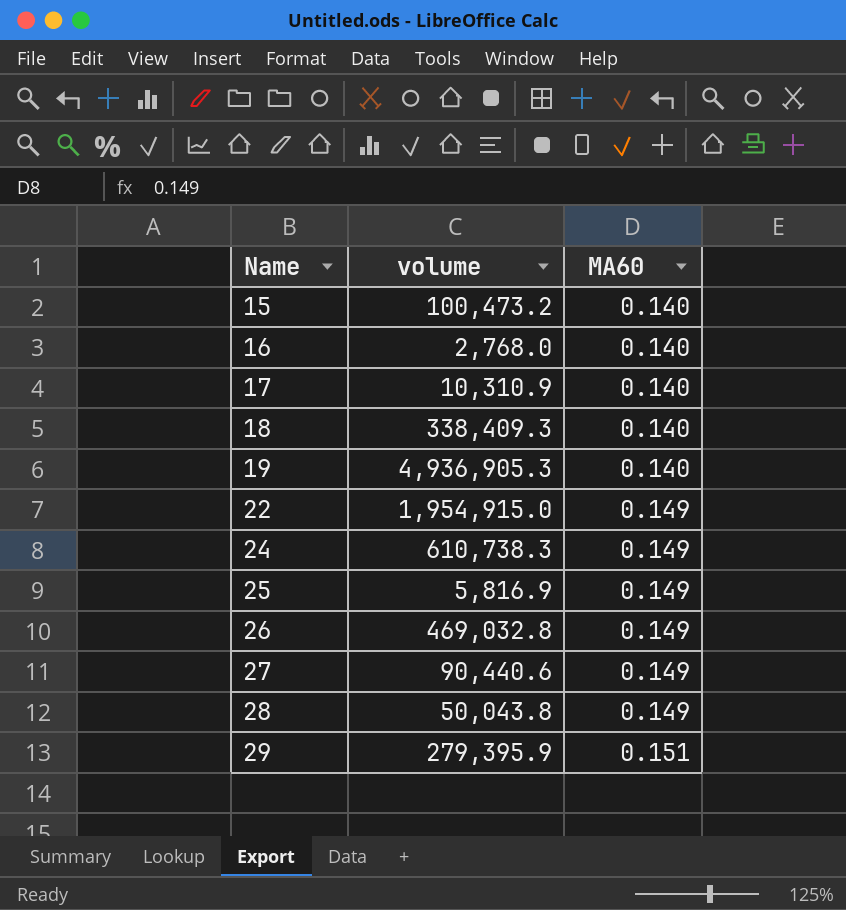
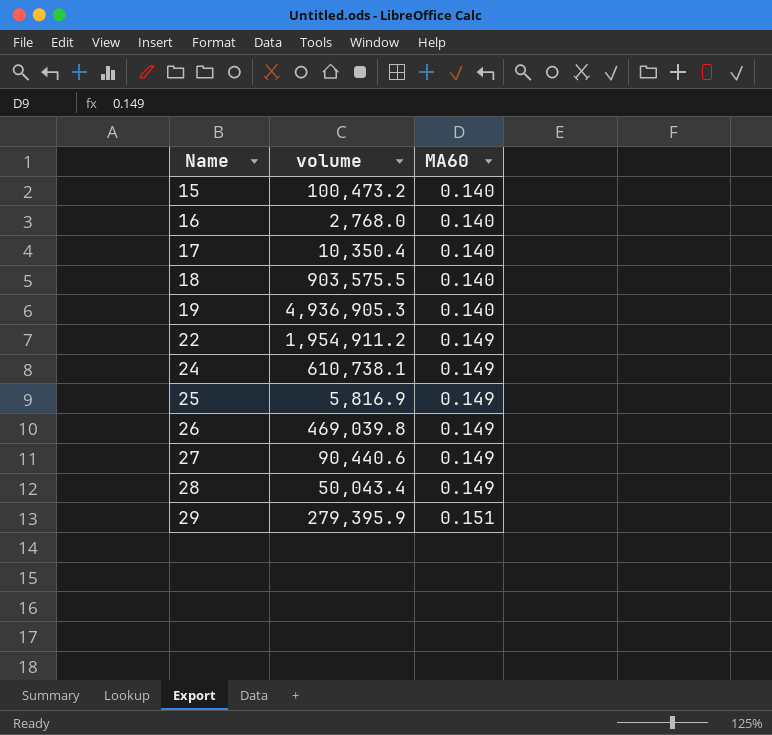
17 | volume: 10,310.9 -> 10,350.4
18 | volume: 338,409.3 -> 903,575.5
22 | volume: 1,954,915.0 -> 1,954,911.2
24 | volume: 610,738.3 -> 610,738.1
26 | volume: 469,032.8 -> 469,039.8
28 | volume: 50,043.8 -> 50,043.4

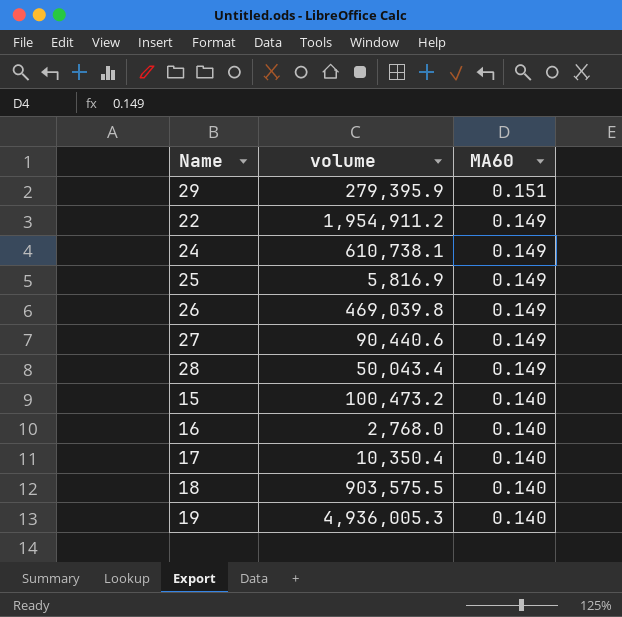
row order: Name ascending -> MA60 descending
19 | volume: 4,936,905.3 -> 4,936,005.3

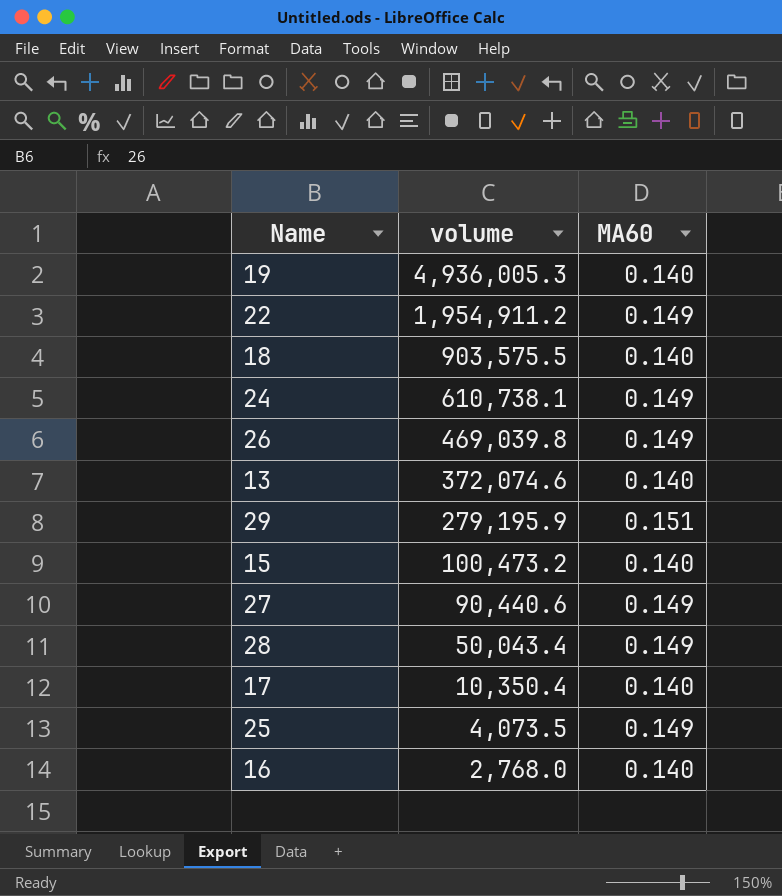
row order: MA60 descending -> volume descending
row 13: none -> 372,074.6 | 0.140
29 | volume: 279,395.9 -> 279,195.9
25 | volume: 5,816.9 -> 4,073.5

